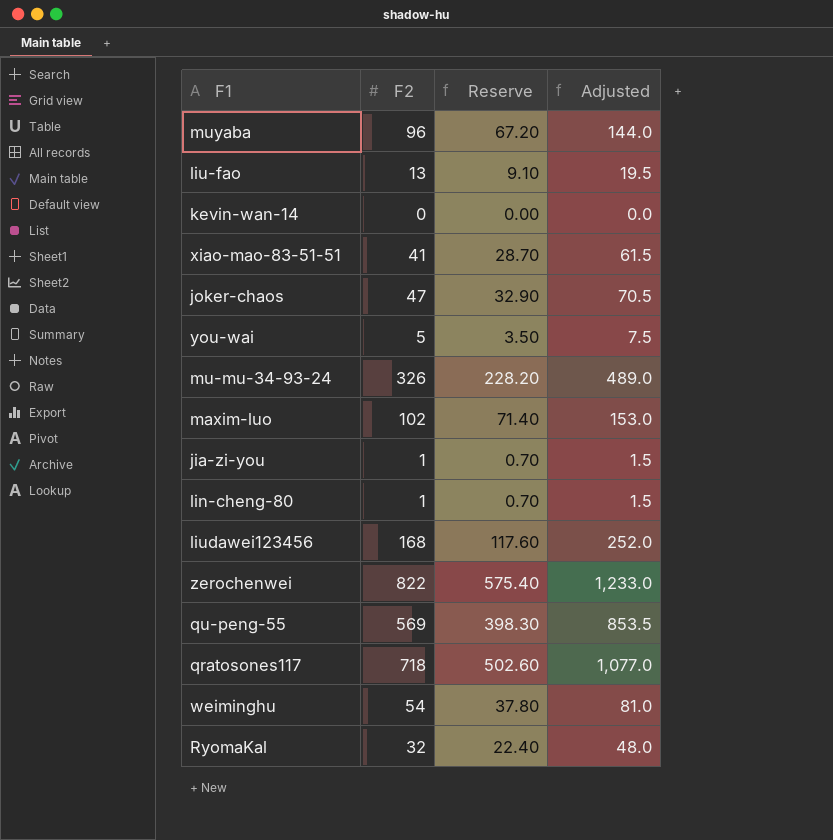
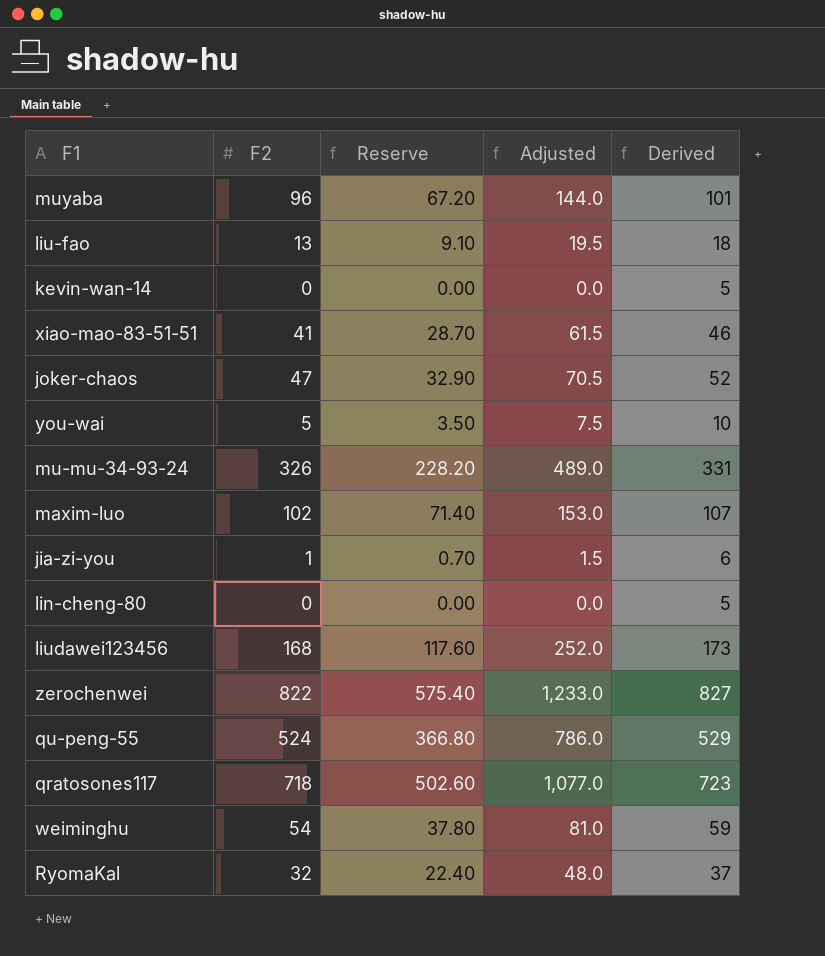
column Derived | formula: none -> [F2] + 5
lin-cheng-80 | F2: 1 -> 0
lin-cheng-80 | Reserve: 0.70 -> 0.00
lin-cheng-80 | Adjusted: 1.5 -> 0.0
qu-peng-55 | F2: 569 -> 524
qu-peng-55 | Reserve: 398.30 -> 366.80
qu-peng-55 | Adjusted: 853.5 -> 786.0

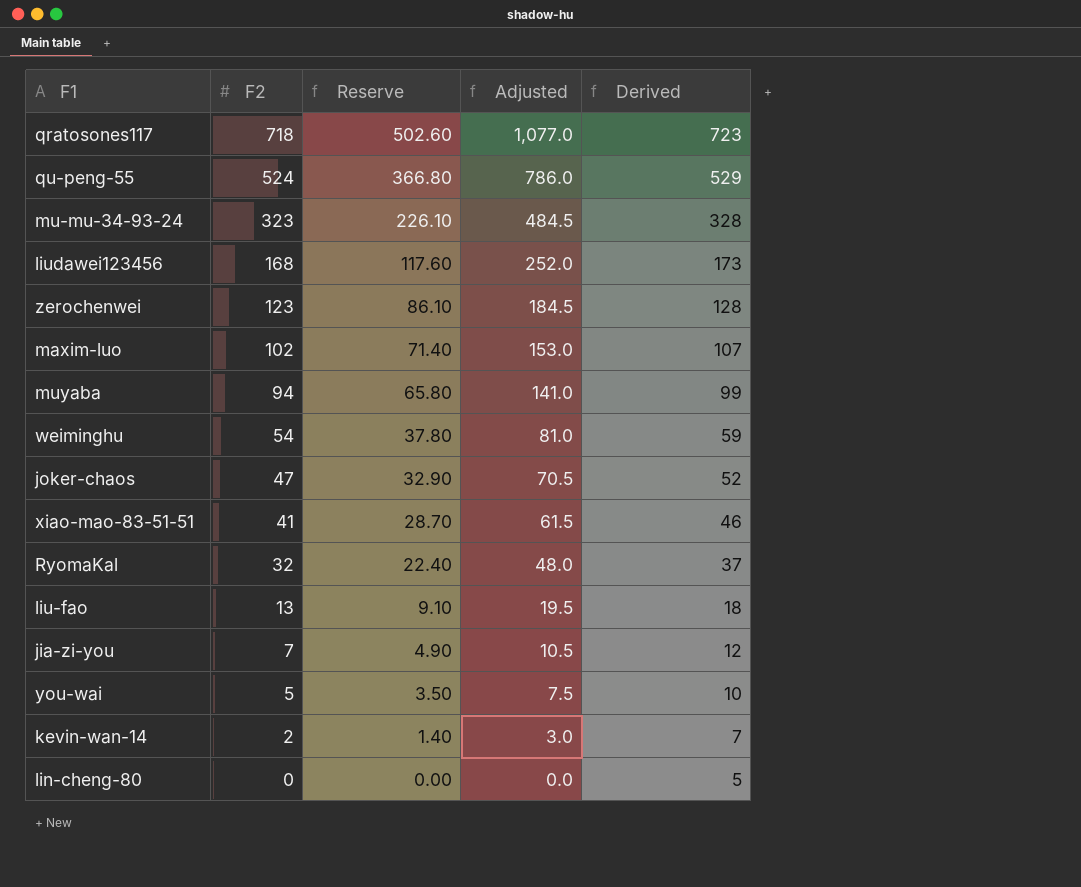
row order: none -> F2 descending
mu-mu-34-93-24 | F2: 326 -> 323
mu-mu-34-93-24 | Reserve: 228.20 -> 226.10
mu-mu-34-93-24 | Adjusted: 489.0 -> 484.5
mu-mu-34-93-24 | Derived: 331 -> 328
zerochenwei | F2: 822 -> 123
zerochenwei | Reserve: 575.40 -> 86.10
zerochenwei | Adjusted: 1,233.0 -> 184.5
zerochenwei | Derived: 827 -> 128
muyaba | F2: 96 -> 94
muyaba | Reserve: 67.20 -> 65.80
muyaba | Adjusted: 144.0 -> 141.0
muyaba | Derived: 101 -> 99
jia-zi-you | F2: 1 -> 7
jia-zi-you | Reserve: 0.70 -> 4.90
jia-zi-you | Adjusted: 1.5 -> 10.5
jia-zi-you | Derived: 6 -> 12
kevin-wan-14 | F2: 0 -> 2
kevin-wan-14 | Reserve: 0.00 -> 1.40
kevin-wan-14 | Adjusted: 0.0 -> 3.0
kevin-wan-14 | Derived: 5 -> 7

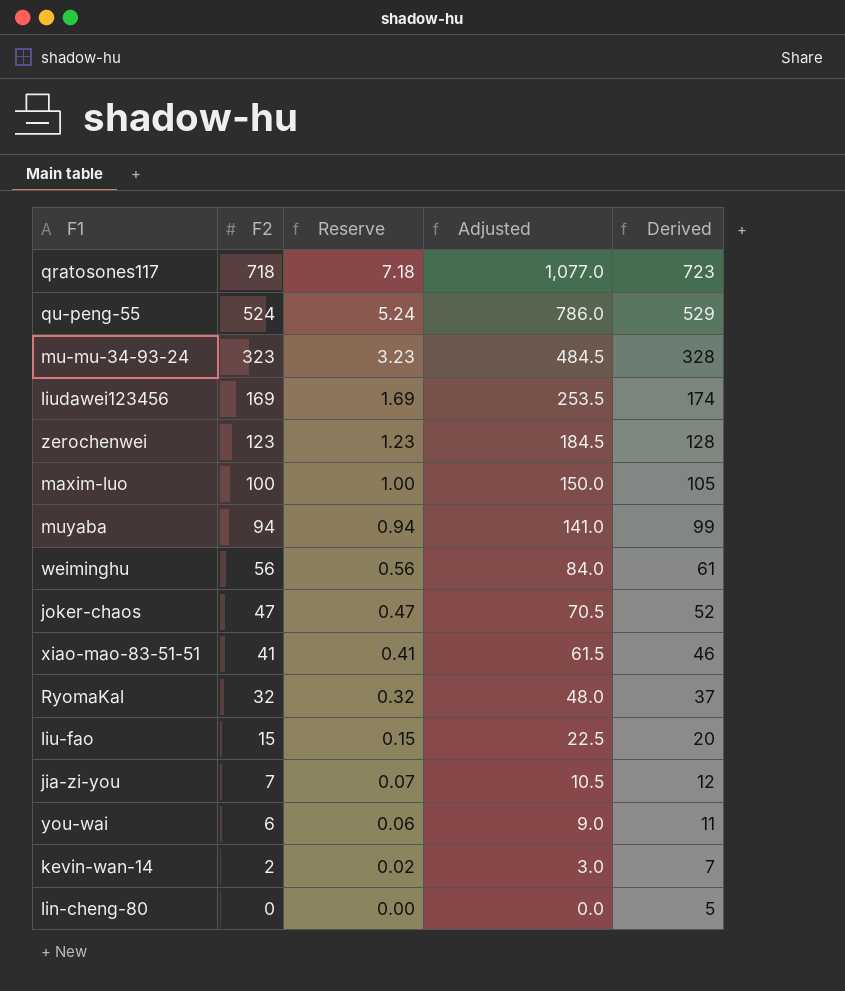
column Reserve | formula: [F2] * 0.7 -> [F2] * 0.01
liudawei123456 | F2: 168 -> 169
liudawei123456 | Adjusted: 252.0 -> 253.5
liudawei123456 | Derived: 173 -> 174
maxim-luo | F2: 102 -> 100
maxim-luo | Adjusted: 153.0 -> 150.0
maxim-luo | Derived: 107 -> 105
weiminghu | F2: 54 -> 56
weiminghu | Adjusted: 81.0 -> 84.0
weiminghu | Derived: 59 -> 61
liu-fao | F2: 13 -> 15
liu-fao | Adjusted: 19.5 -> 22.5
liu-fao | Derived: 18 -> 20
you-wai | F2: 5 -> 6
you-wai | Adjusted: 7.5 -> 9.0
you-wai | Derived: 10 -> 11

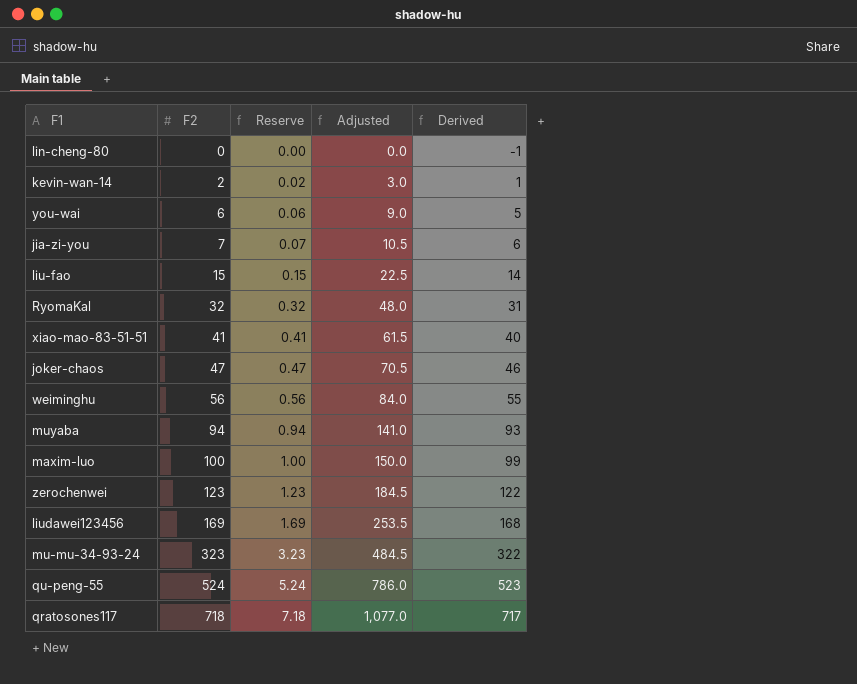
row order: F2 descending -> F2 ascending
column Derived | formula: [F2] + 5 -> [F2] - 1

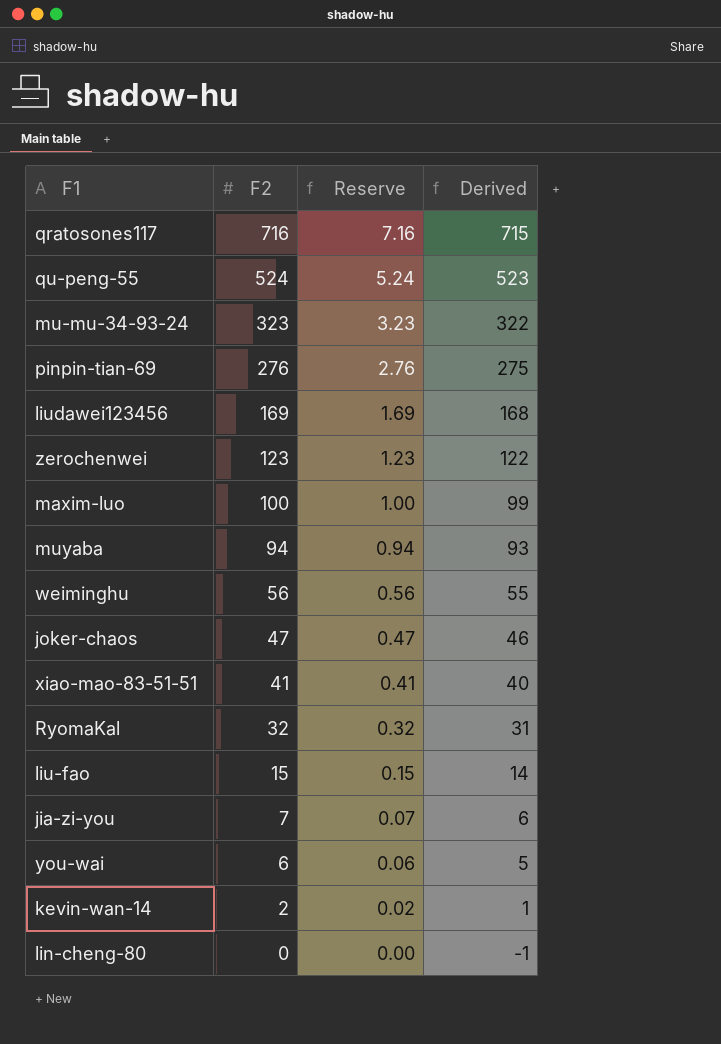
row order: F2 ascending -> F2 descending
column Adjusted | formula: [F2] * 1.5 -> none
qratosones117 | F2: 718 -> 716
qratosones117 | Reserve: 7.18 -> 7.16
qratosones117 | Derived: 717 -> 715
row pinpin-tian-69: none -> 276 | 2.76 | 275

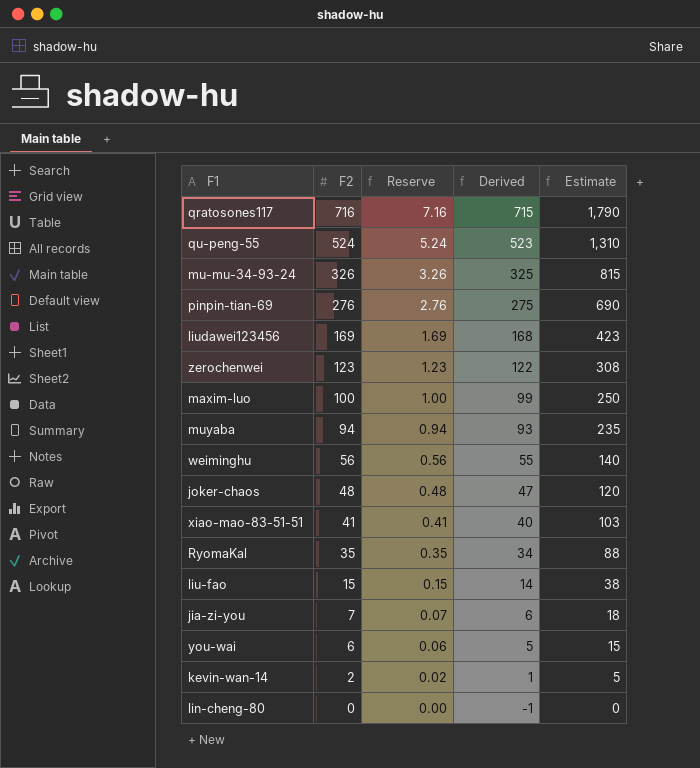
column Estimate | formula: none -> [F2] * 2.5
mu-mu-34-93-24 | F2: 323 -> 326
mu-mu-34-93-24 | Reserve: 3.23 -> 3.26
mu-mu-34-93-24 | Derived: 322 -> 325
joker-chaos | F2: 47 -> 48
joker-chaos | Reserve: 0.47 -> 0.48
joker-chaos | Derived: 46 -> 47
RyomaKal | F2: 32 -> 35
RyomaKal | Reserve: 0.32 -> 0.35
RyomaKal | Derived: 31 -> 34

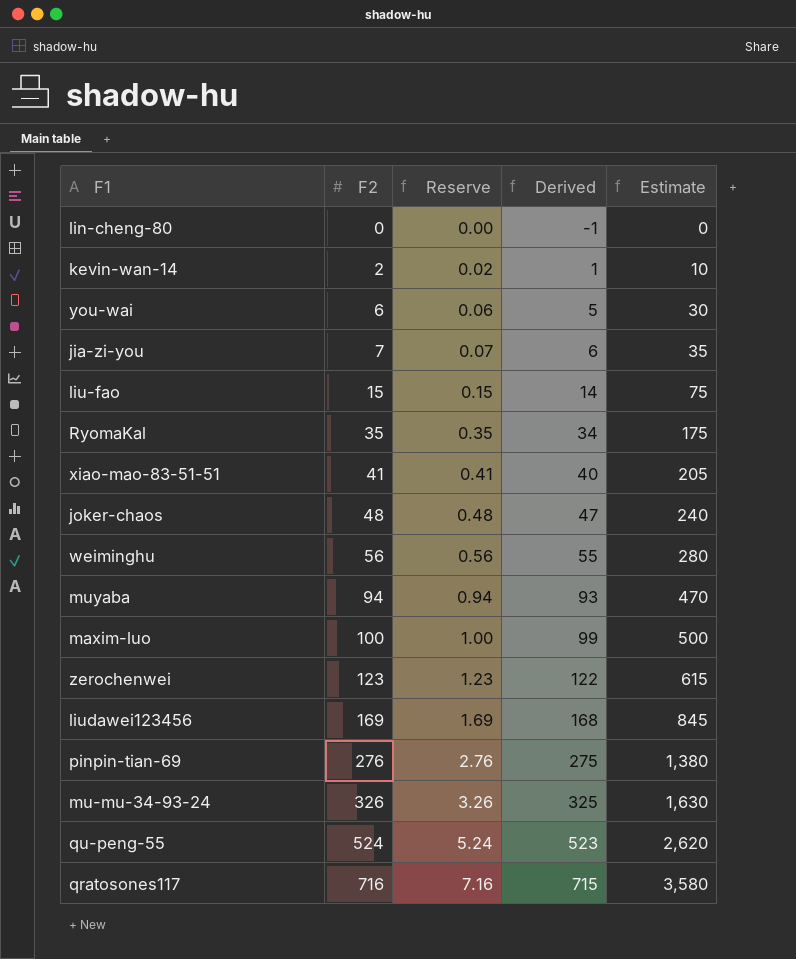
row order: F2 descending -> F2 ascending
column Estimate | formula: [F2] * 2.5 -> [F2] * 5

